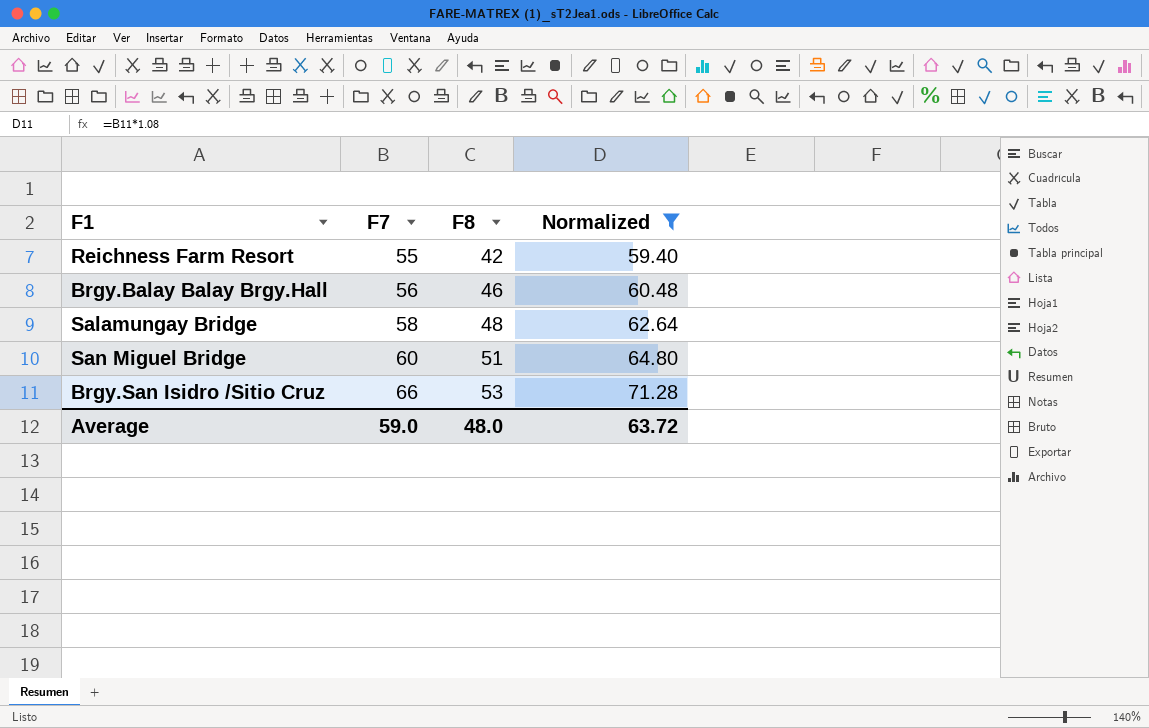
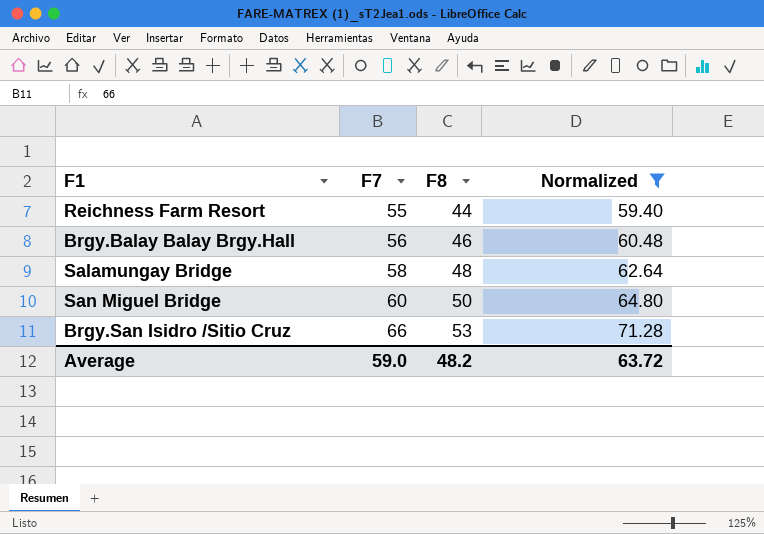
Reichness Farm Resort | F8: 42 -> 44
San Miguel Bridge | F8: 51 -> 50
Average | F8: 48.0 -> 48.2

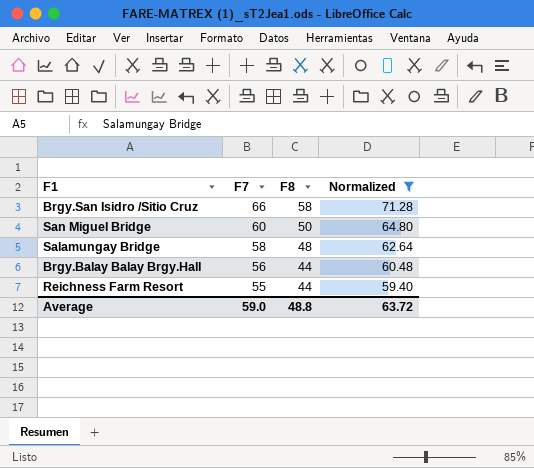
row order: F7 ascending -> F7 descending
Brgy.San Isidro /Sitio Cruz | F8: 53 -> 58
Brgy.Balay Balay Brgy.Hall | F8: 46 -> 44
Average | F8: 48.2 -> 48.8

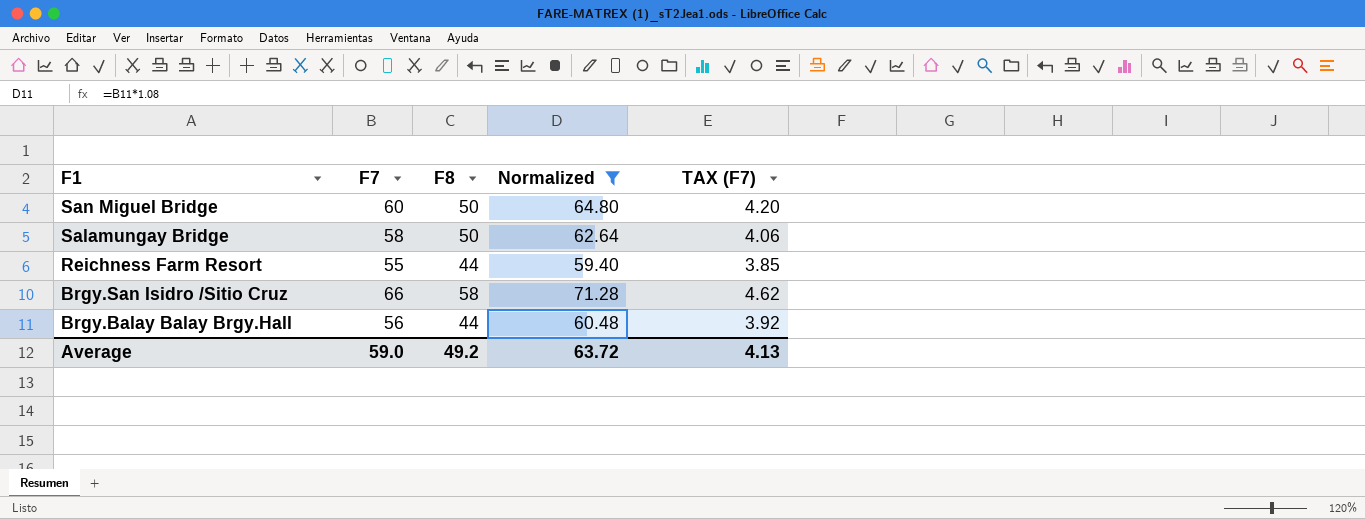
row order: F7 descending -> F1 descending
column TAX (F7) | formula: none -> [F7] * 0.07
Salamungay Bridge | F8: 48 -> 50
Average | F8: 48.8 -> 49.2

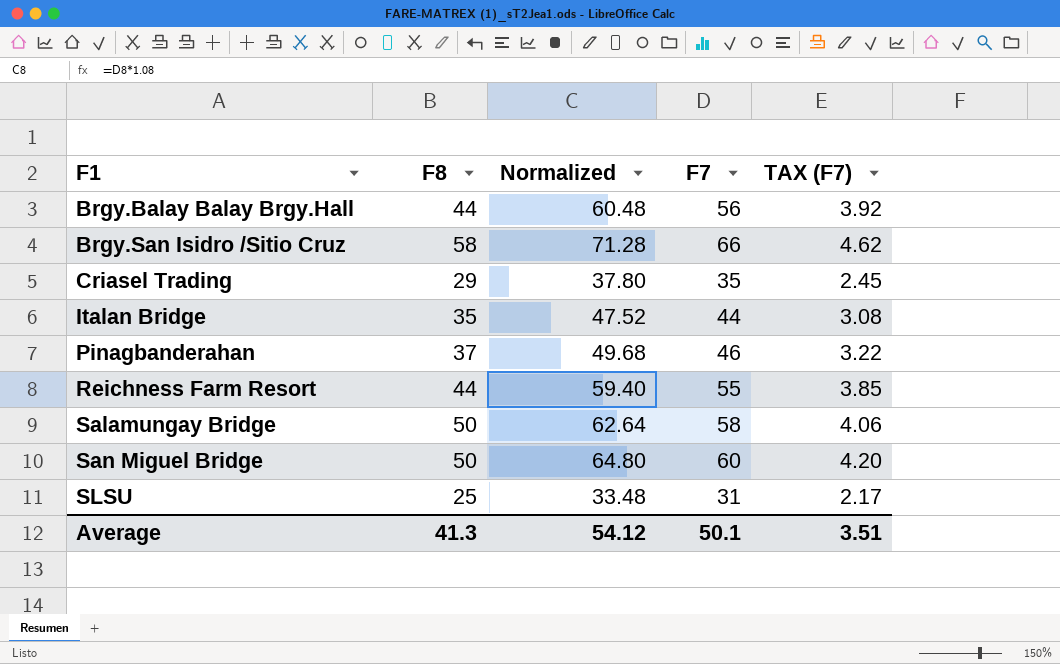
filter: Normalized >= 59.40 -> none
row order: F1 descending -> F1 ascending
column F7 | position: 2 -> 4
Average | F8: 49.2 -> 41.3
Average | Normalized: 63.72 -> 54.12
Average | F7: 59.0 -> 50.1
Average | TAX (F7): 4.13 -> 3.51

